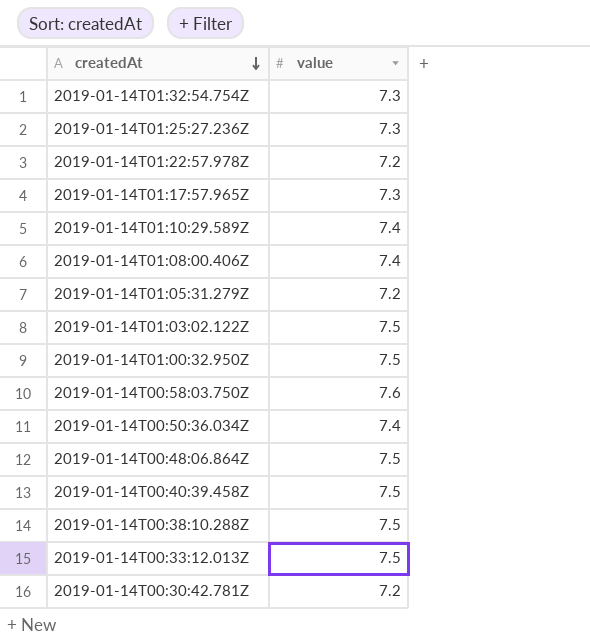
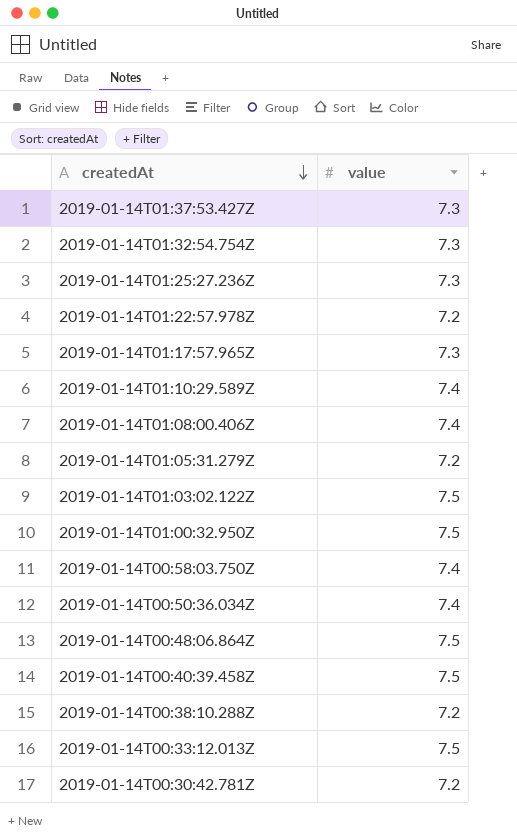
row 2019-01-14T01:37:53.427Z: none -> 7.3
2019-01-14T00:58:03.750Z | value: 7.6 -> 7.4
2019-01-14T00:38:10.288Z | value: 7.5 -> 7.2

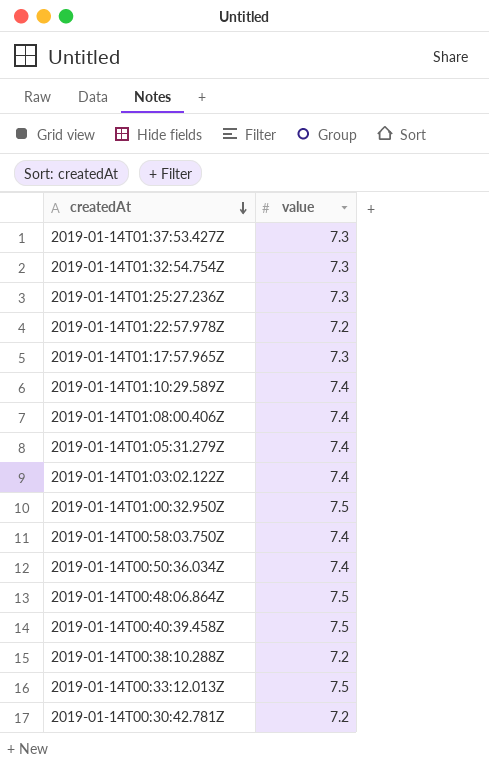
2019-01-14T01:05:31.279Z | value: 7.2 -> 7.4
2019-01-14T01:03:02.122Z | value: 7.5 -> 7.4

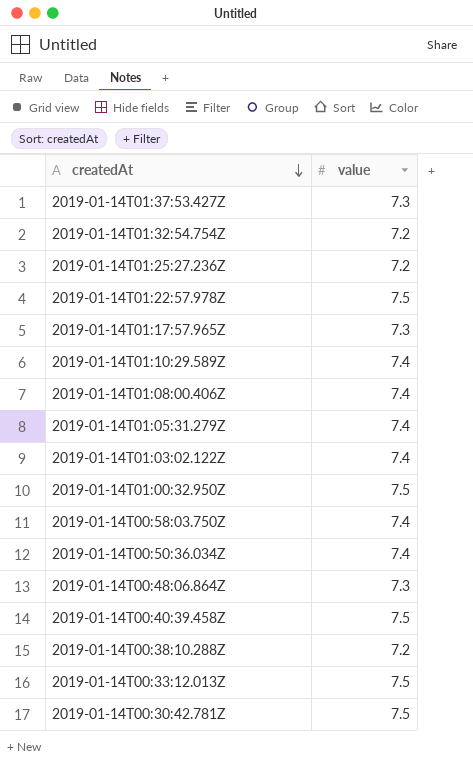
2019-01-14T01:32:54.754Z | value: 7.3 -> 7.2
2019-01-14T01:25:27.236Z | value: 7.3 -> 7.2
2019-01-14T01:22:57.978Z | value: 7.2 -> 7.5
2019-01-14T00:48:06.864Z | value: 7.5 -> 7.3
2019-01-14T00:30:42.781Z | value: 7.2 -> 7.5

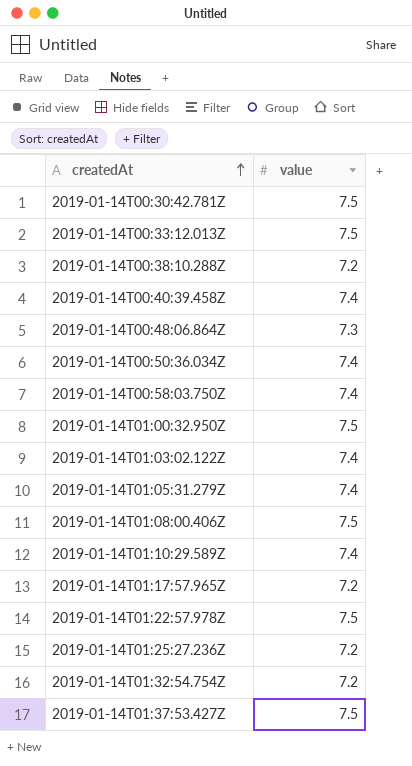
row order: createdAt descending -> createdAt ascending
2019-01-14T00:40:39.458Z | value: 7.5 -> 7.4
2019-01-14T01:08:00.406Z | value: 7.4 -> 7.5
2019-01-14T01:17:57.965Z | value: 7.3 -> 7.2
2019-01-14T01:37:53.427Z | value: 7.3 -> 7.5

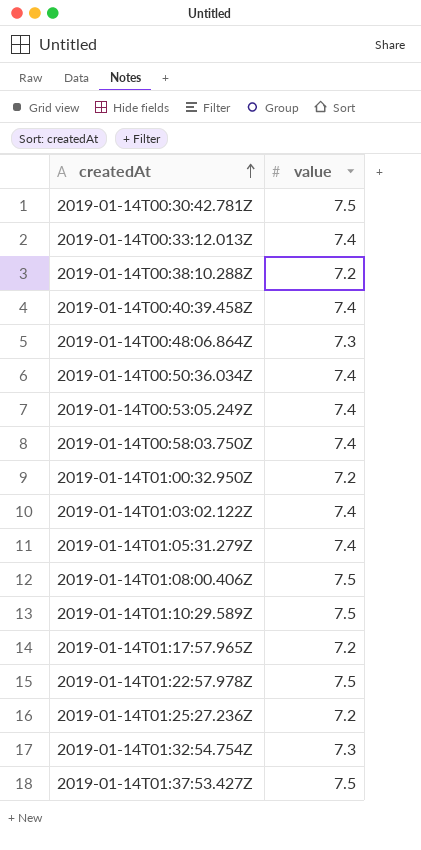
2019-01-14T00:33:12.013Z | value: 7.5 -> 7.4
row 2019-01-14T00:53:05.249Z: none -> 7.4
2019-01-14T01:00:32.950Z | value: 7.5 -> 7.2
2019-01-14T01:10:29.589Z | value: 7.4 -> 7.5
2019-01-14T01:32:54.754Z | value: 7.2 -> 7.3

